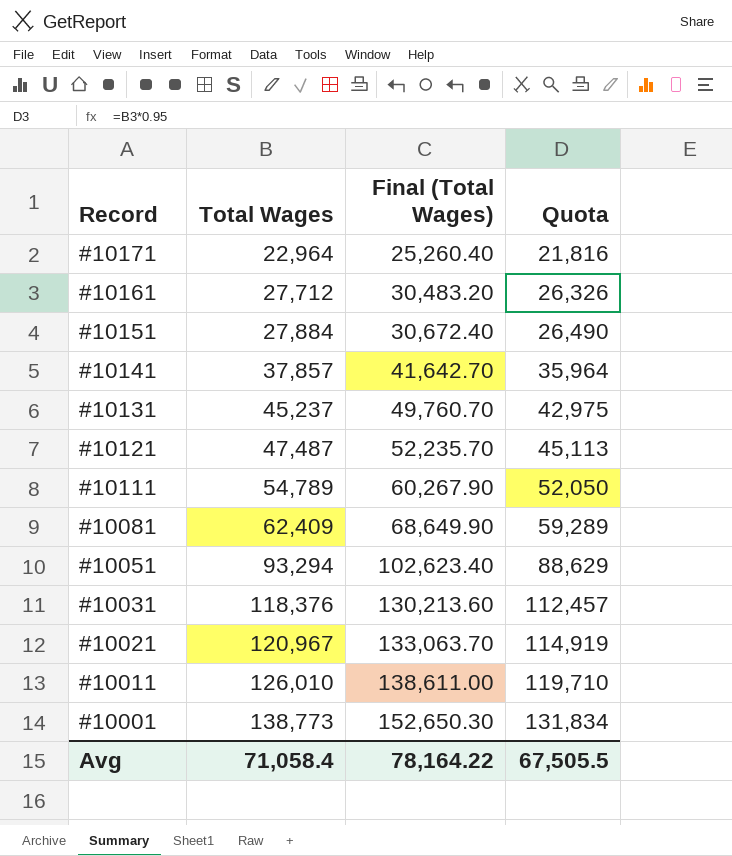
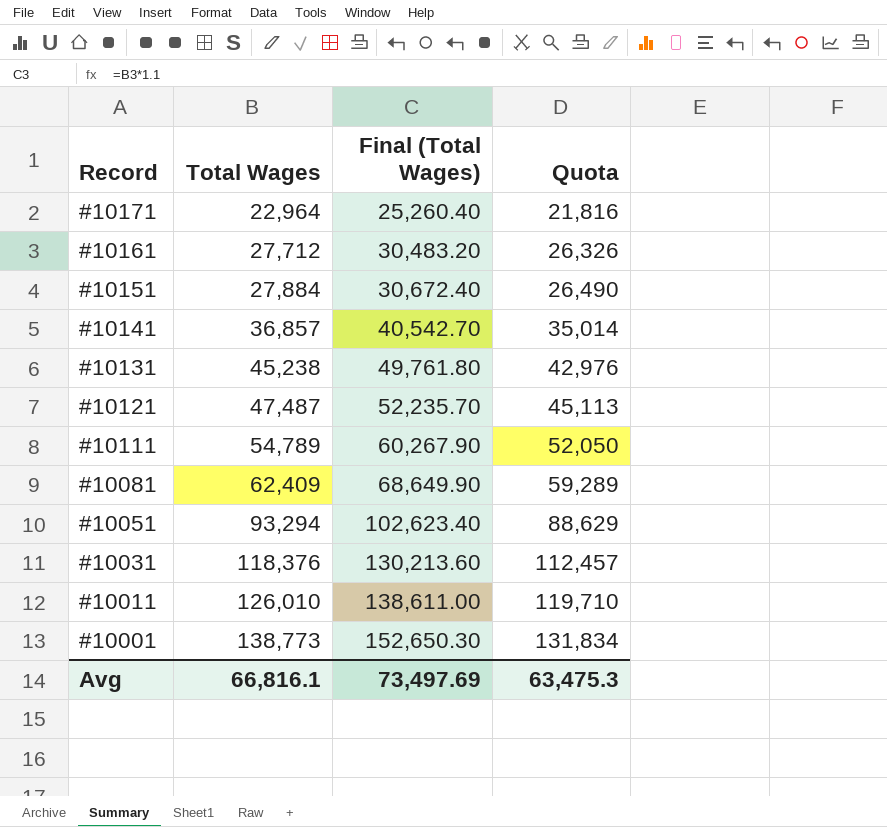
row #10021: 120,967 | 133,063.70 | 114,919 -> none
#10141 | Total Wages: 37,857 -> 36,857
#10141 | Final (Total Wages): 41,642.70 -> 40,542.70
#10141 | Quota: 35,964 -> 35,014
#10131 | Total Wages: 45,237 -> 45,238
#10131 | Final (Total Wages): 49,760.70 -> 49,761.80
#10131 | Quota: 42,975 -> 42,976
Avg | Total Wages: 71,058.4 -> 66,816.1
Avg | Final (Total Wages): 78,164.22 -> 73,497.69
Avg | Quota: 67,505.5 -> 63,475.3

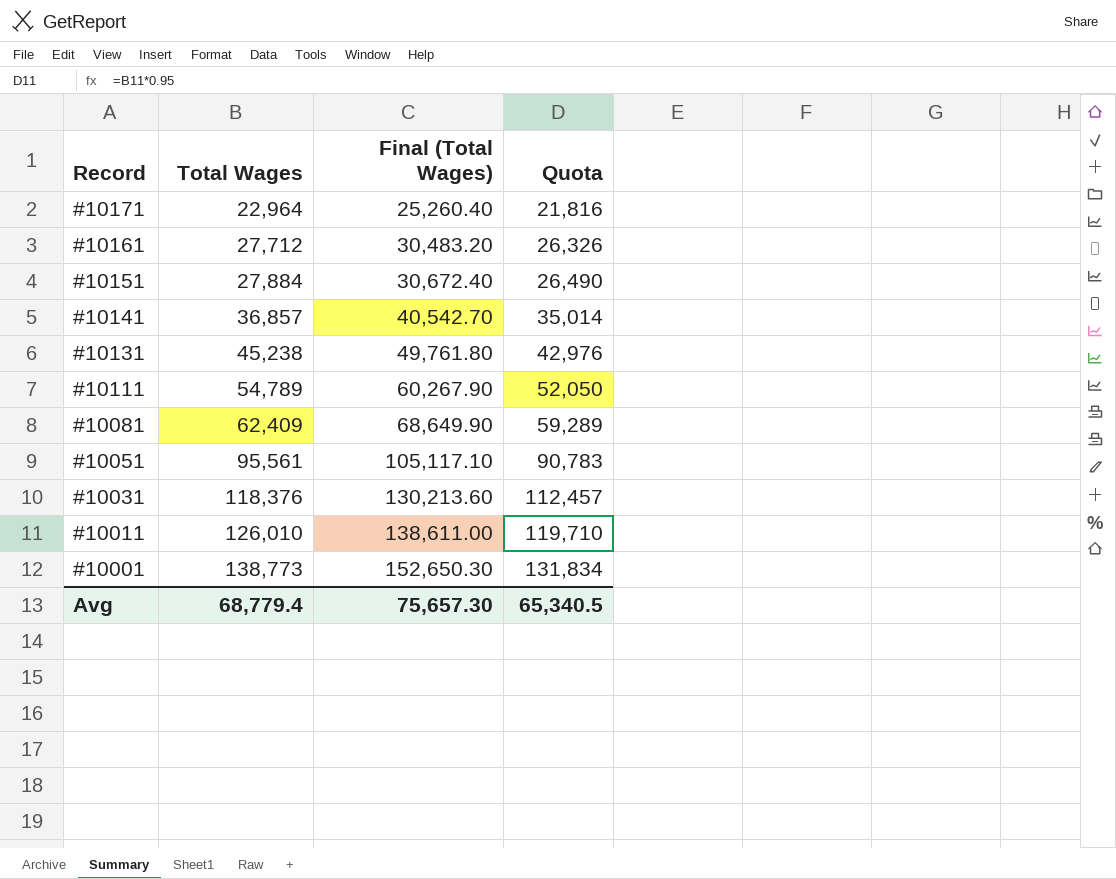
row #10121: 47,487 | 52,235.70 | 45,113 -> none
#10051 | Total Wages: 93,294 -> 95,561
#10051 | Final (Total Wages): 102,623.40 -> 105,117.10
#10051 | Quota: 88,629 -> 90,783
Avg | Total Wages: 66,816.1 -> 68,779.4
Avg | Final (Total Wages): 73,497.69 -> 75,657.30
Avg | Quota: 63,475.3 -> 65,340.5

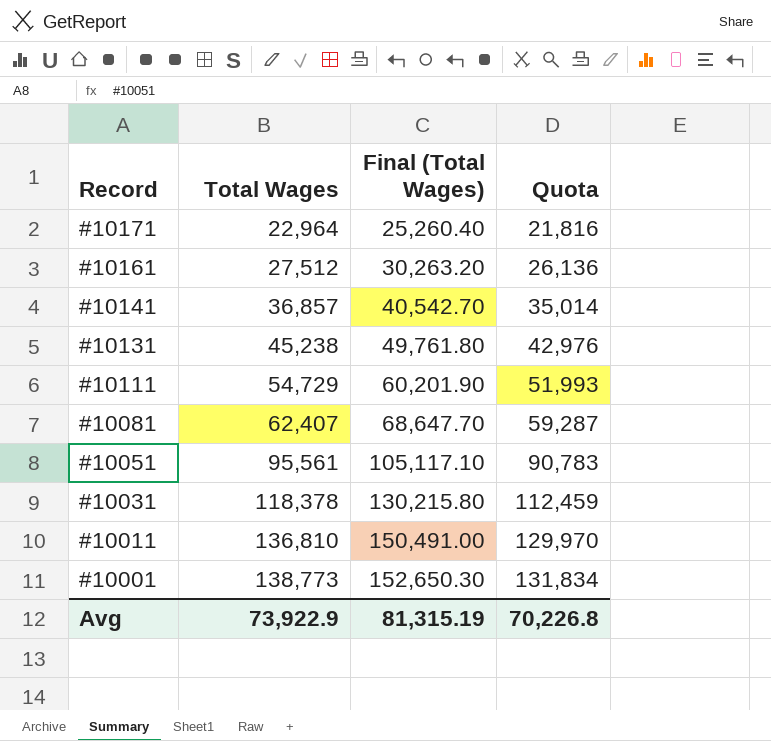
row #10151: 27,884 | 30,672.40 | 26,490 -> none
#10161 | Total Wages: 27,712 -> 27,512
#10161 | Final (Total Wages): 30,483.20 -> 30,263.20
#10161 | Quota: 26,326 -> 26,136
#10111 | Total Wages: 54,789 -> 54,729
#10111 | Final (Total Wages): 60,267.90 -> 60,201.90
#10111 | Quota: 52,050 -> 51,993
#10081 | Total Wages: 62,409 -> 62,407
#10081 | Final (Total Wages): 68,649.90 -> 68,647.70
#10081 | Quota: 59,289 -> 59,287
#10031 | Total Wages: 118,376 -> 118,378
#10031 | Final (Total Wages): 130,213.60 -> 130,215.80
#10031 | Quota: 112,457 -> 112,459
#10011 | Total Wages: 126,010 -> 136,810
#10011 | Final (Total Wages): 138,611.00 -> 150,491.00
#10011 | Quota: 119,710 -> 129,970
Avg | Total Wages: 68,779.4 -> 73,922.9
Avg | Final (Total Wages): 75,657.30 -> 81,315.19
Avg | Quota: 65,340.5 -> 70,226.8

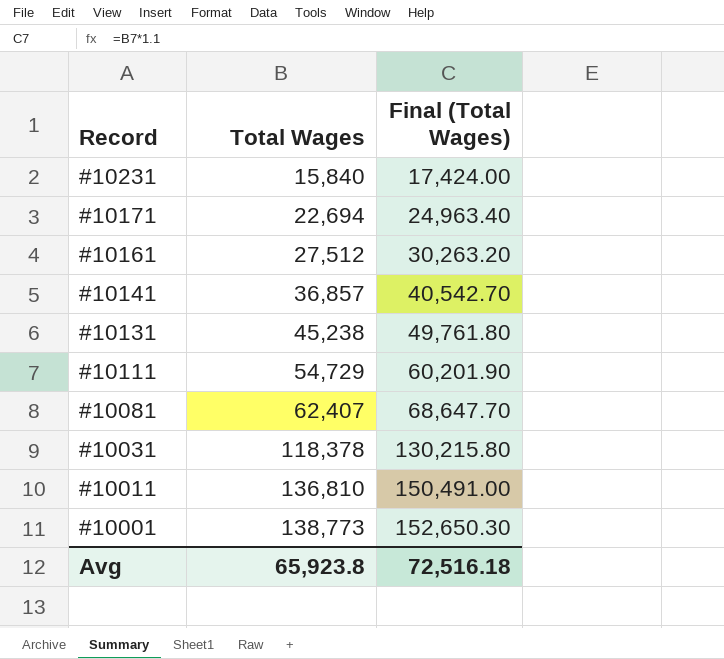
column Quota | formula: [Total Wages] * 0.95 -> none
row #10051: 95,561 | 105,117.10 | 90,783 -> none
row #10231: none -> 15,840 | 17,424.00
#10171 | Total Wages: 22,964 -> 22,694
#10171 | Final (Total Wages): 25,260.40 -> 24,963.40
Avg | Total Wages: 73,922.9 -> 65,923.8
Avg | Final (Total Wages): 81,315.19 -> 72,516.18

